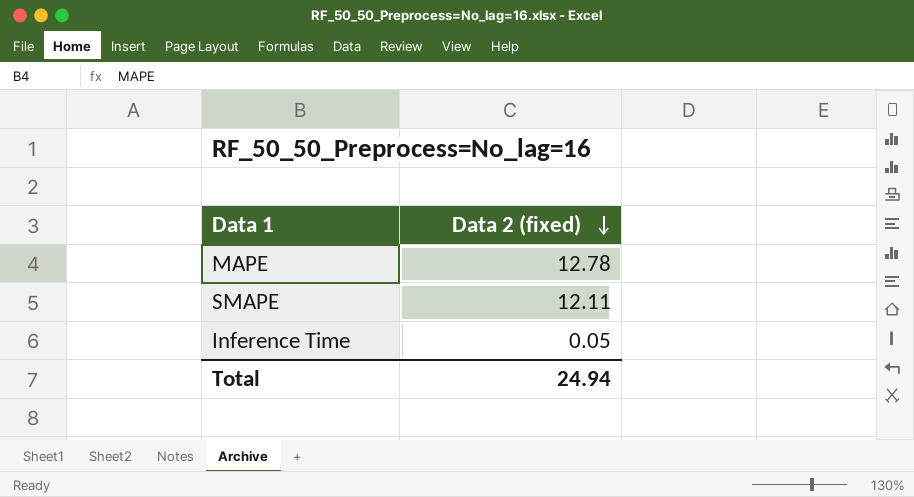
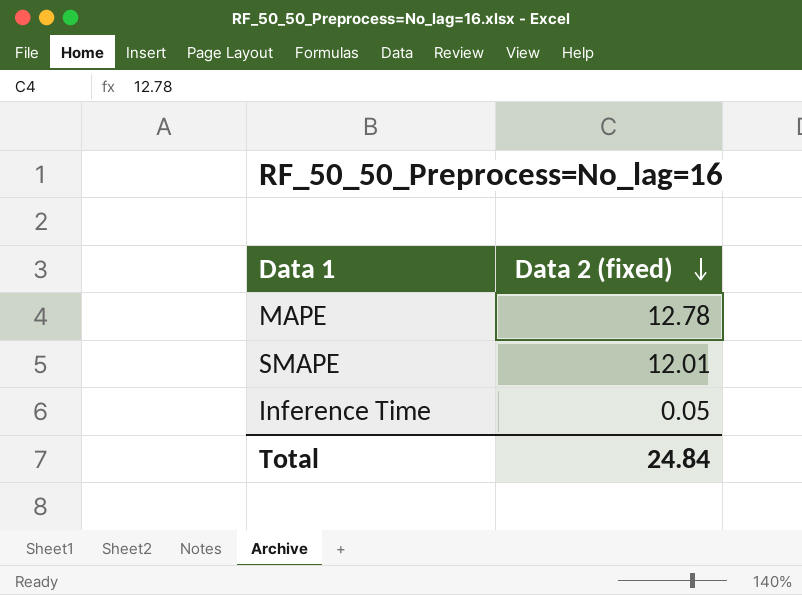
SMAPE | Data 2 (fixed): 12.11 -> 12.01
Total | Data 2 (fixed): 24.94 -> 24.84

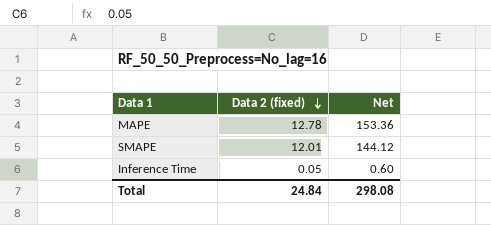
column Net | formula: none -> [Data 2 (fixed)] * 12

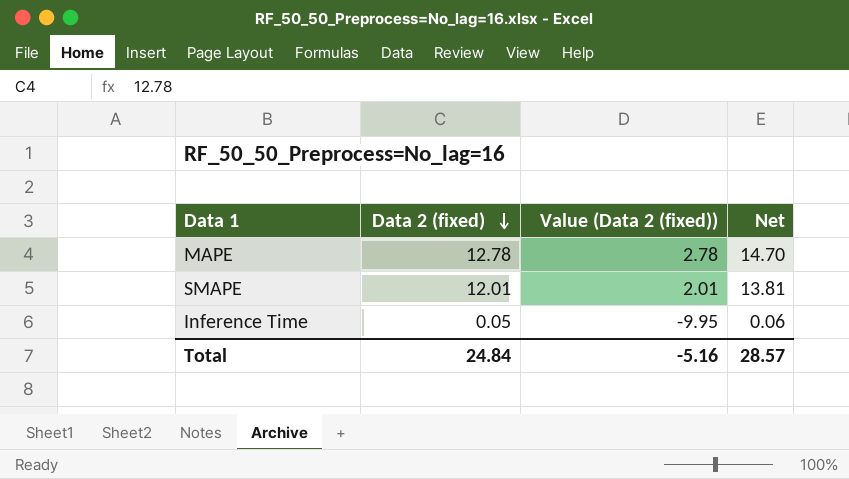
column Value (Data 2 (fixed)) | formula: none -> [Data 2 (fixed)] - 10
column Net | formula: [Data 2 (fixed)] * 12 -> [Data 2 (fixed)] * 1.15
Total | Net: 298.08 -> 28.57

